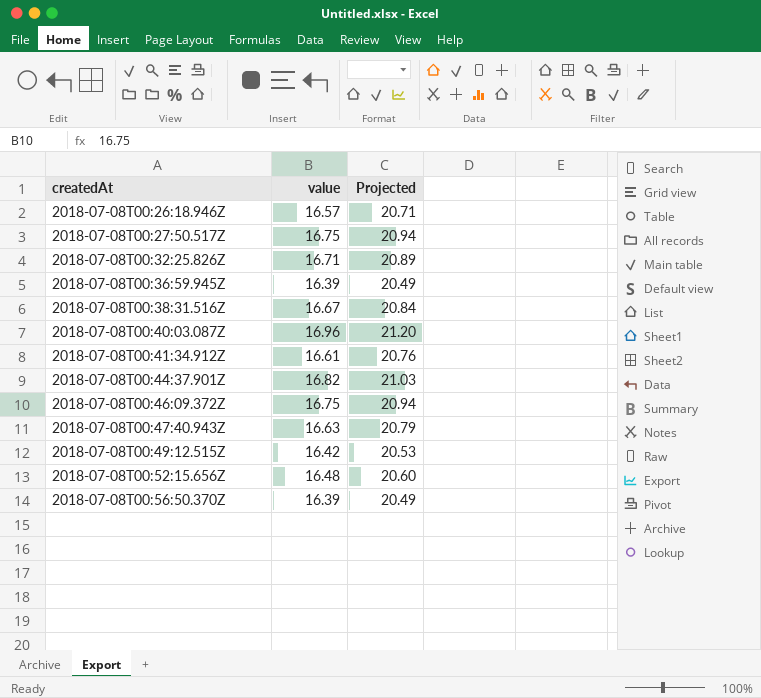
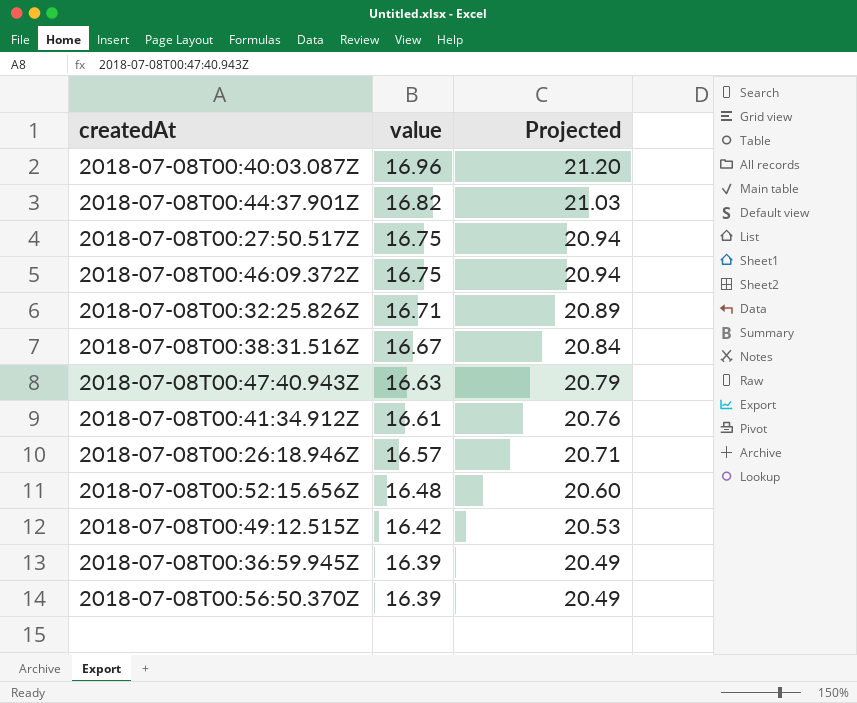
row order: createdAt ascending -> value descending

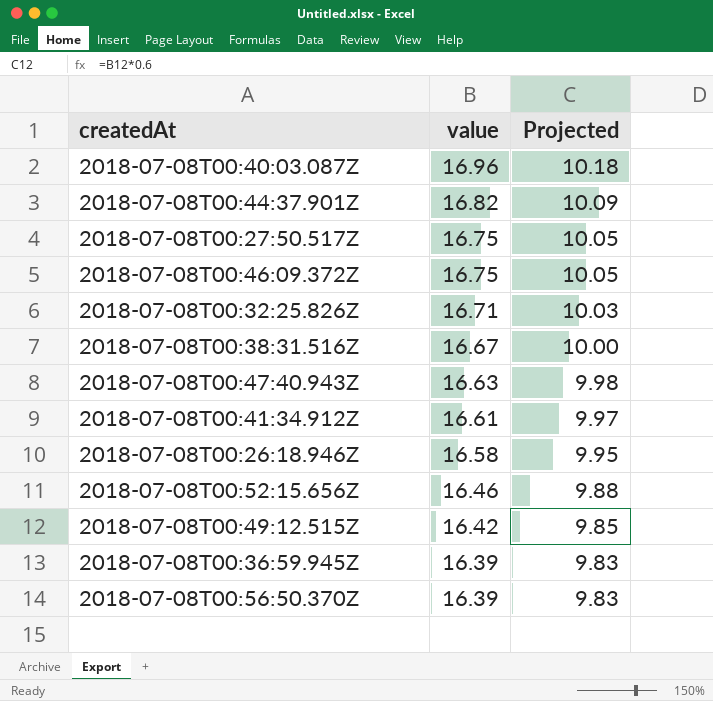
column Projected | formula: [value] * 1.25 -> [value] * 0.6
2018-07-08T00:26:18.946Z | value: 16.57 -> 16.58
2018-07-08T00:52:15.656Z | value: 16.48 -> 16.46

